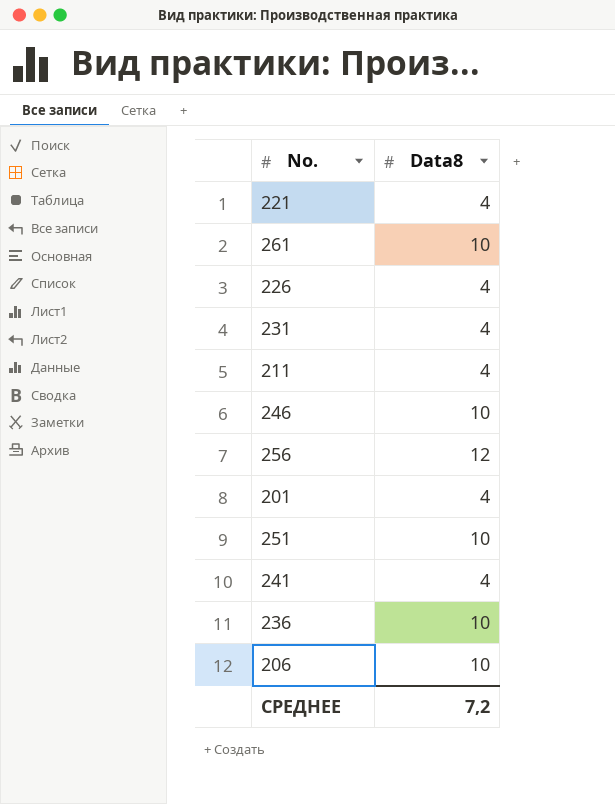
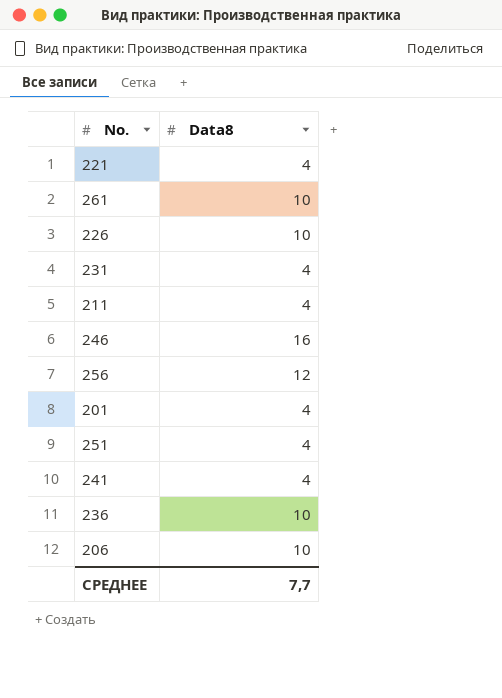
226 | Data8: 4 -> 10
246 | Data8: 10 -> 16
251 | Data8: 10 -> 4
СРЕДНЕЕ | Data8: 7,2 -> 7,7

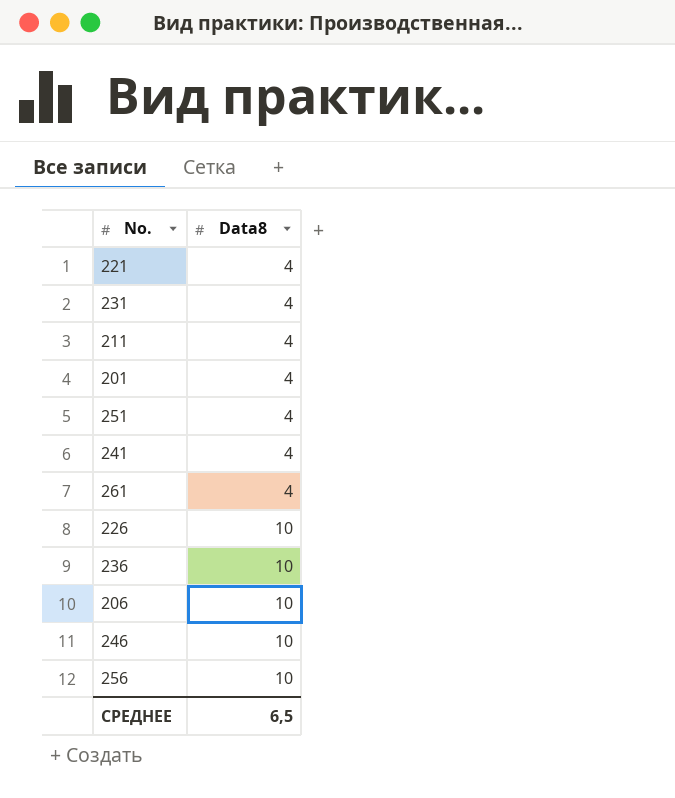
row order: none -> Data8 ascending
261 | Data8: 10 -> 4
246 | Data8: 16 -> 10
256 | Data8: 12 -> 10
СРЕДНЕЕ | Data8: 7,7 -> 6,5

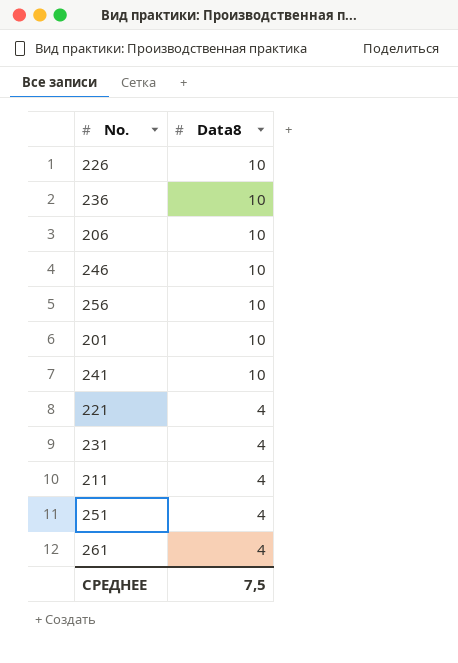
row order: Data8 ascending -> Data8 descending
201 | Data8: 4 -> 10
241 | Data8: 4 -> 10
СРЕДНЕЕ | Data8: 6,5 -> 7,5

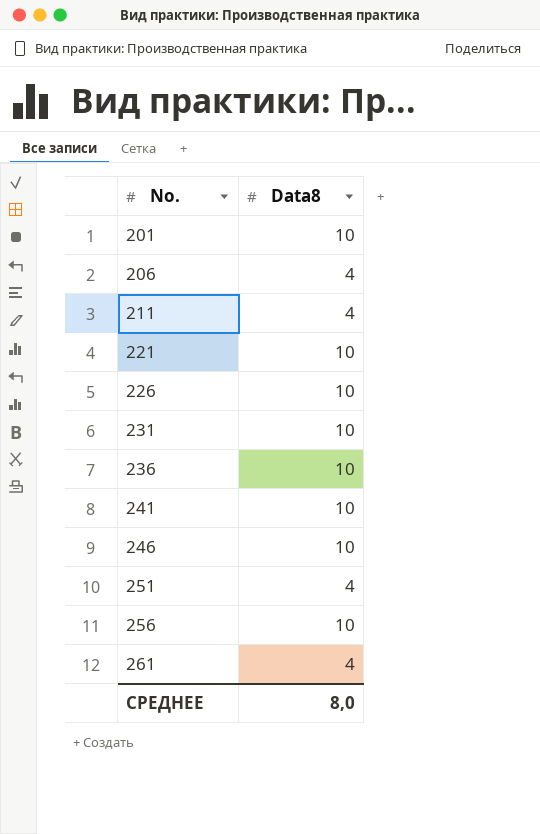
row order: Data8 descending -> No. ascending
206 | Data8: 10 -> 4
221 | Data8: 4 -> 10
231 | Data8: 4 -> 10
СРЕДНЕЕ | Data8: 7,5 -> 8,0

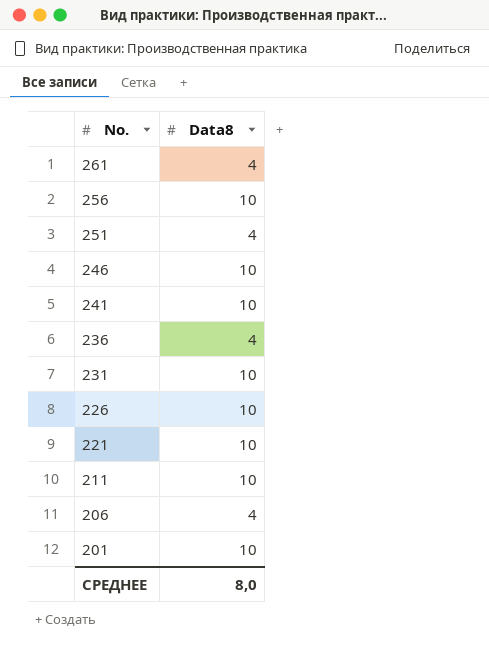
row order: No. ascending -> No. descending
236 | Data8: 10 -> 4
211 | Data8: 4 -> 10

